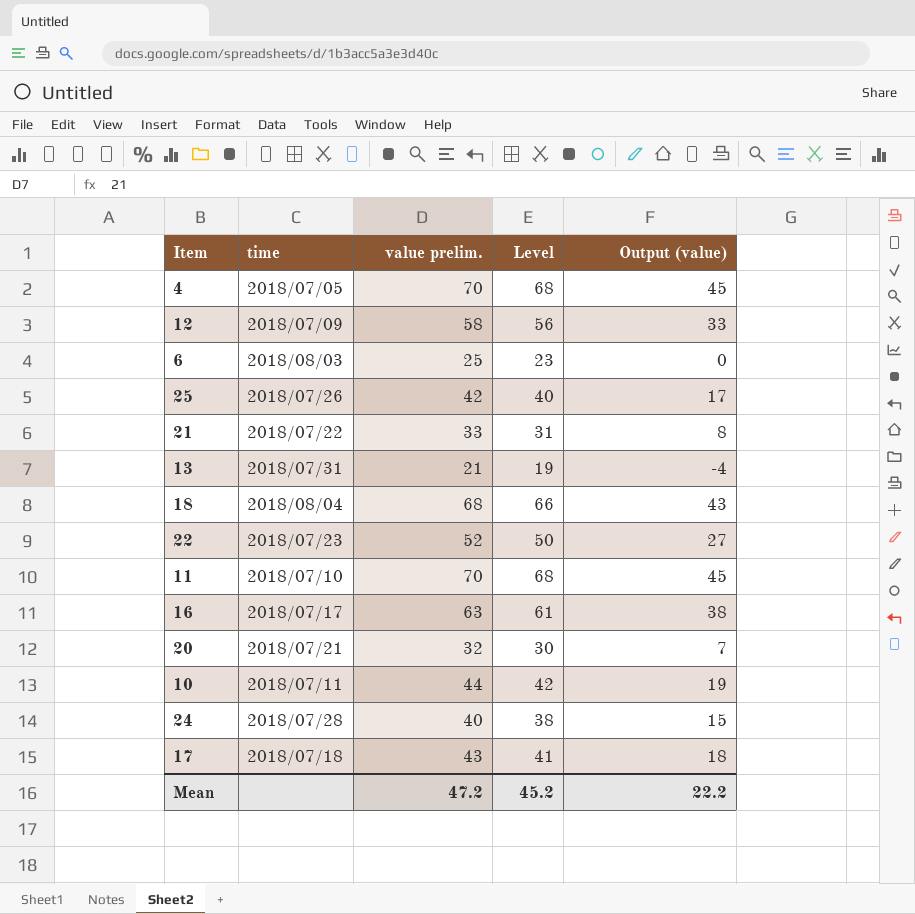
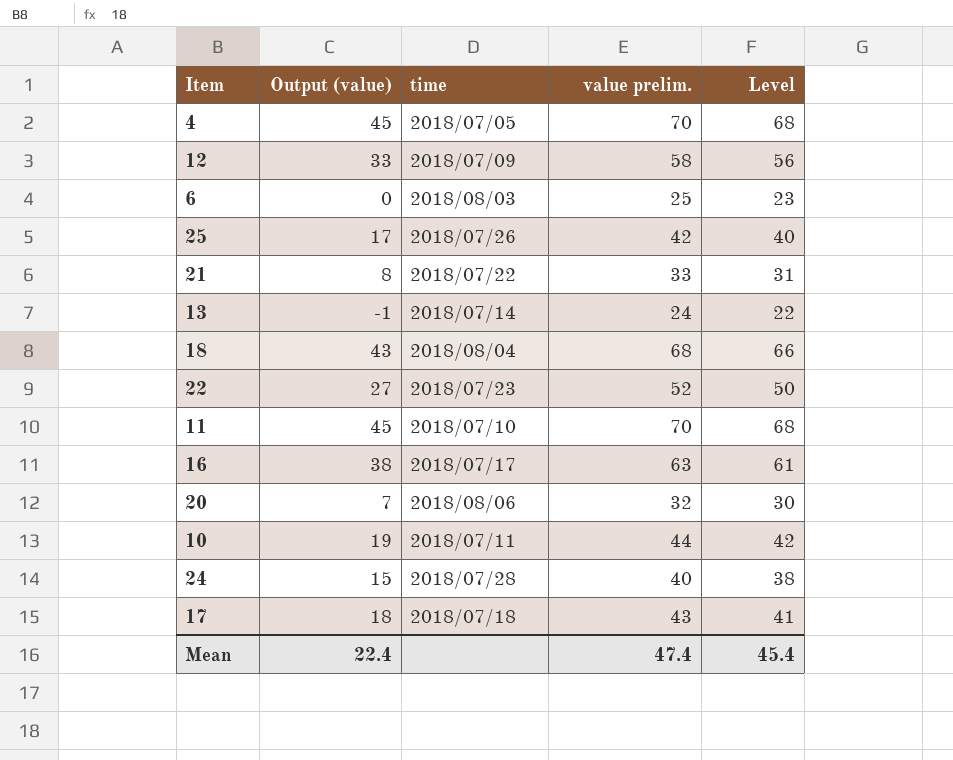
column Output (value) | position: 5 -> 2
13 | Output (value): -4 -> -1
13 | time: 2018/07/31 -> 2018/07/14
13 | value prelim.: 21 -> 24
13 | Level: 19 -> 22
20 | time: 2018/07/21 -> 2018/08/06
Mean | Output (value): 22.2 -> 22.4
Mean | value prelim.: 47.2 -> 47.4
Mean | Level: 45.2 -> 45.4

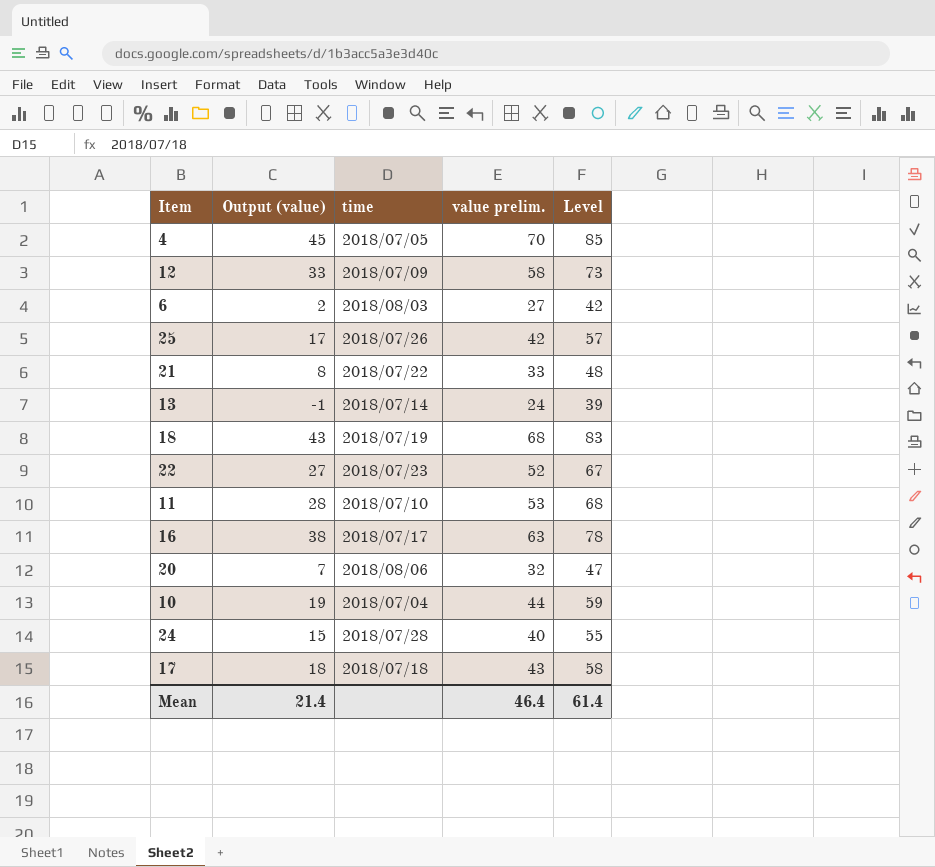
column Level | formula: [value prelim.] - 2 -> [value prelim.] + 15
6 | Output (value): 0 -> 2
6 | value prelim.: 25 -> 27
18 | time: 2018/08/04 -> 2018/07/19
11 | Output (value): 45 -> 28
11 | value prelim.: 70 -> 53
10 | time: 2018/07/11 -> 2018/07/04
Mean | Output (value): 22.4 -> 21.4
Mean | value prelim.: 47.4 -> 46.4
Mean | Level: 45.4 -> 61.4

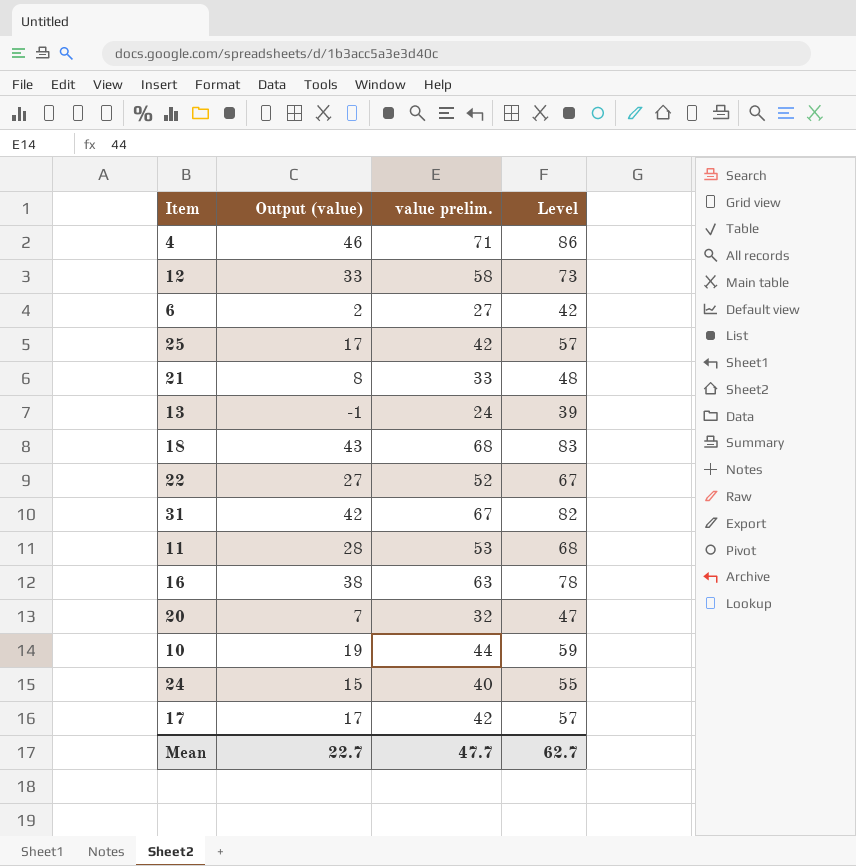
column time | position: 3 -> none
4 | Output (value): 45 -> 46
4 | value prelim.: 70 -> 71
4 | Level: 85 -> 86
row 31: none -> 42 | 67 | 82
17 | Output (value): 18 -> 17
17 | value prelim.: 43 -> 42
17 | Level: 58 -> 57
Mean | Output (value): 21.4 -> 22.7
Mean | value prelim.: 46.4 -> 47.7
Mean | Level: 61.4 -> 62.7

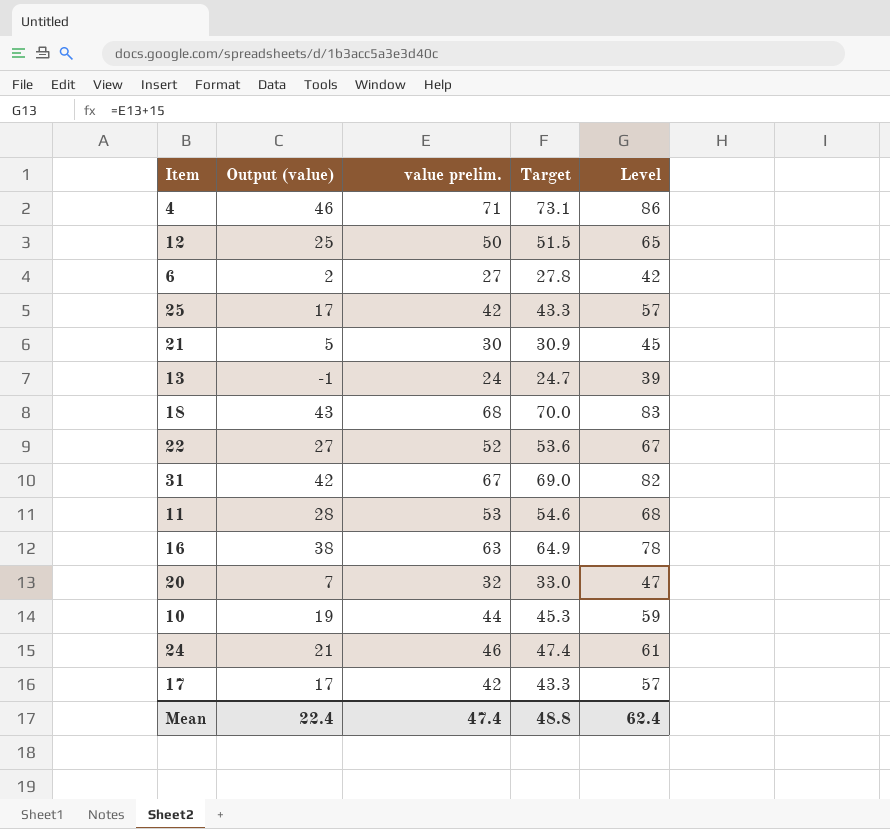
column Target | formula: none -> [value prelim.] * 1.03
12 | Output (value): 33 -> 25
12 | value prelim.: 58 -> 50
12 | Level: 73 -> 65
21 | Output (value): 8 -> 5
21 | value prelim.: 33 -> 30
21 | Level: 48 -> 45
24 | Output (value): 15 -> 21
24 | value prelim.: 40 -> 46
24 | Level: 55 -> 61
Mean | Output (value): 22.7 -> 22.4
Mean | value prelim.: 47.7 -> 47.4
Mean | Level: 62.7 -> 62.4

